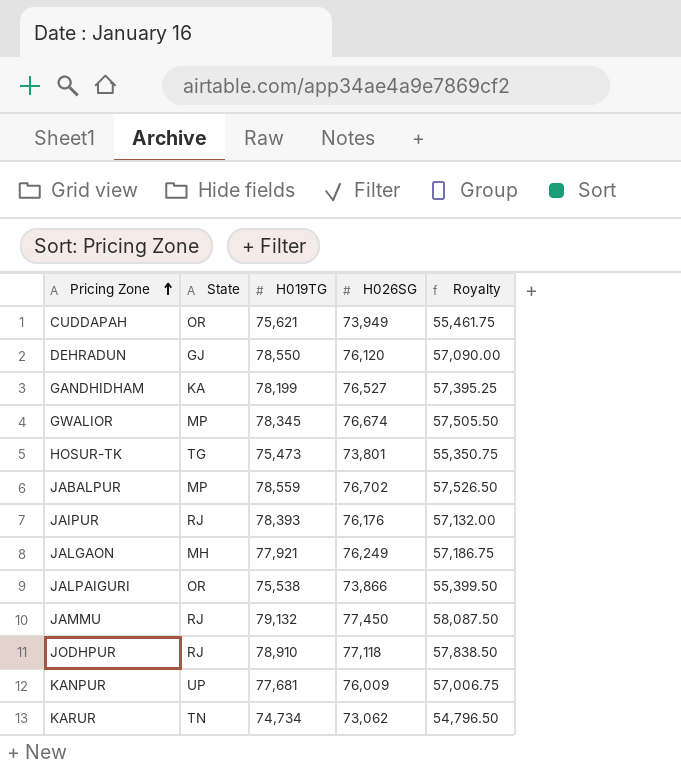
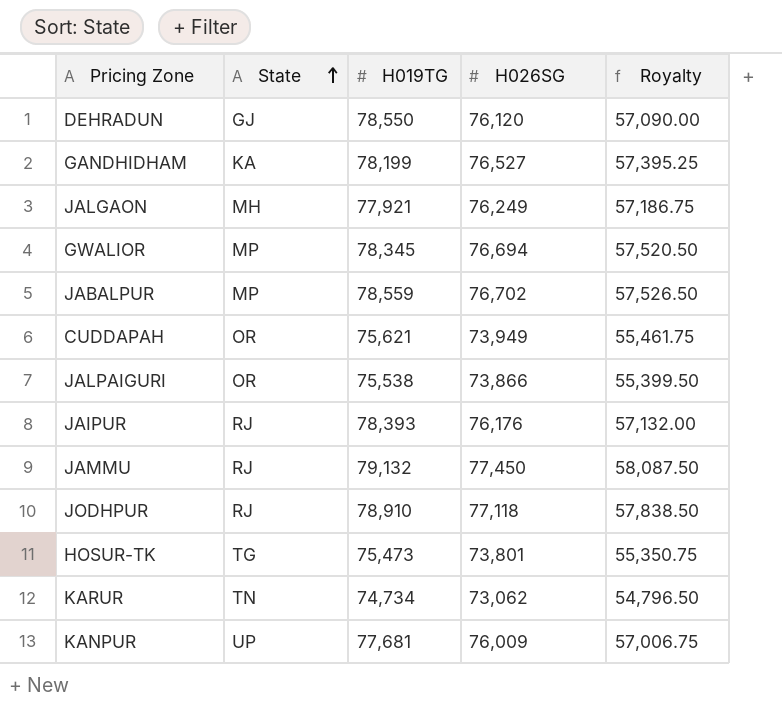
row order: Pricing Zone ascending -> State ascending
GWALIOR | H026SG: 76,674 -> 76,694
GWALIOR | Royalty: 57,505.50 -> 57,520.50

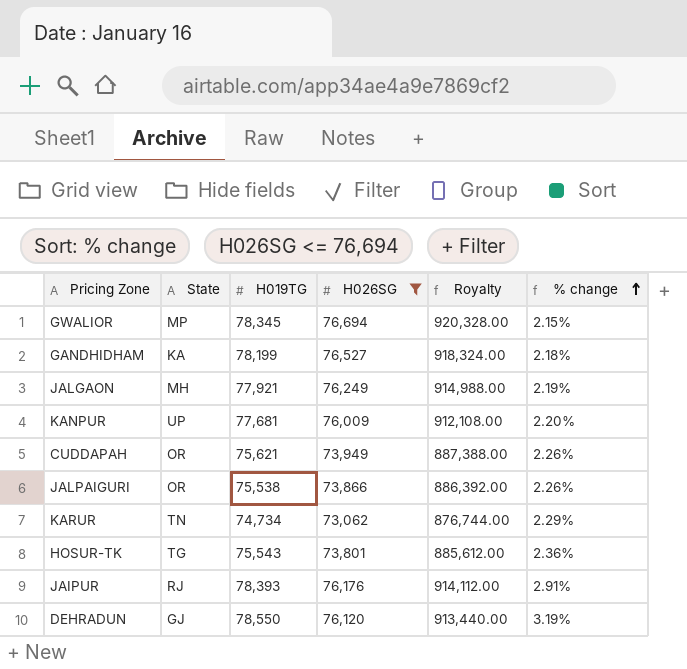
filter: none -> H026SG <= 76,694
row order: State ascending -> % change ascending
column Royalty | formula: [H026SG] * 0.75 -> [H026SG] * 12
column % change | formula: none -> ([H019TG] - [H026SG]) / [H026SG]
HOSUR-TK | H019TG: 75,473 -> 75,543

